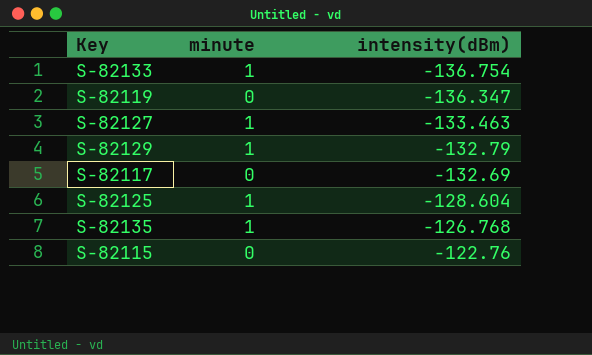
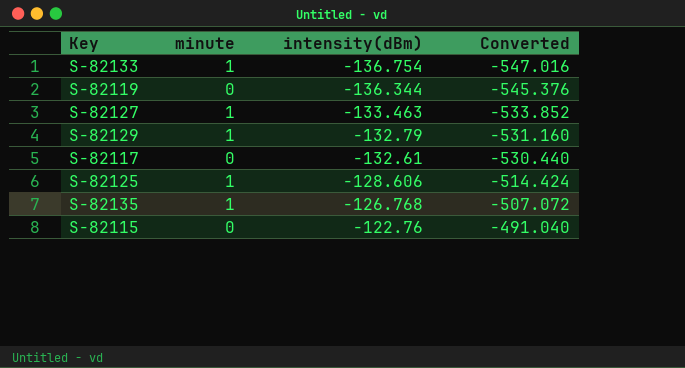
column Converted | formula: none -> [intensity(dBm)] * 4
S-82119 | intensity(dBm): -136.347 -> -136.344
S-82117 | intensity(dBm): -132.69 -> -132.61
S-82125 | intensity(dBm): -128.604 -> -128.606

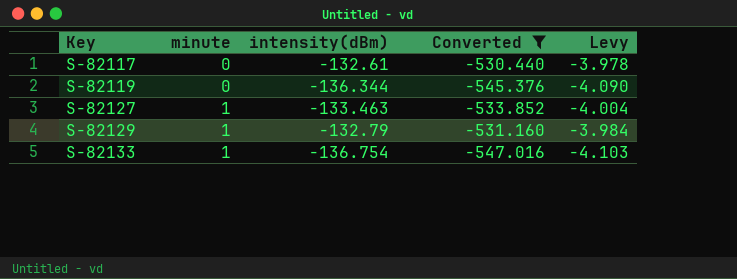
filter: none -> Converted <= -530.440
row order: intensity(dBm) ascending -> Key ascending
column Levy | formula: none -> [intensity(dBm)] * 0.03

